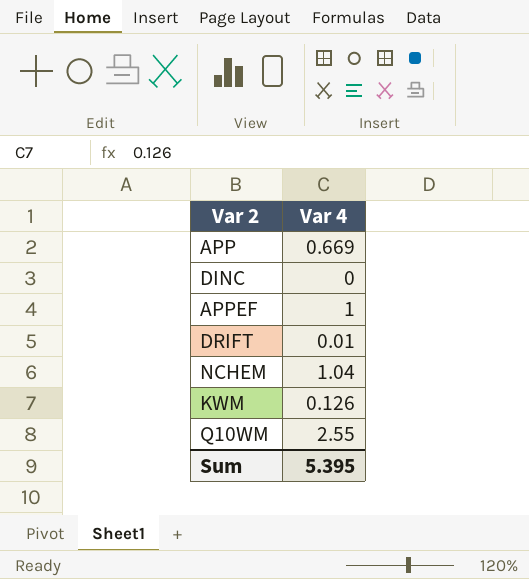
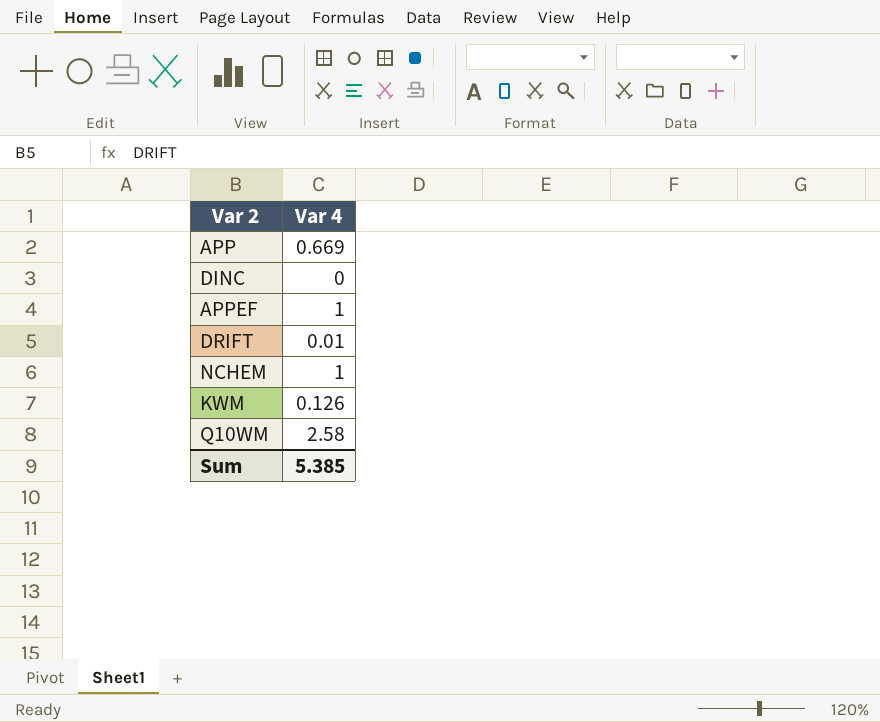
NCHEM | Var 4: 1.04 -> 1
Q10WM | Var 4: 2.55 -> 2.58
Sum | Var 4: 5.395 -> 5.385

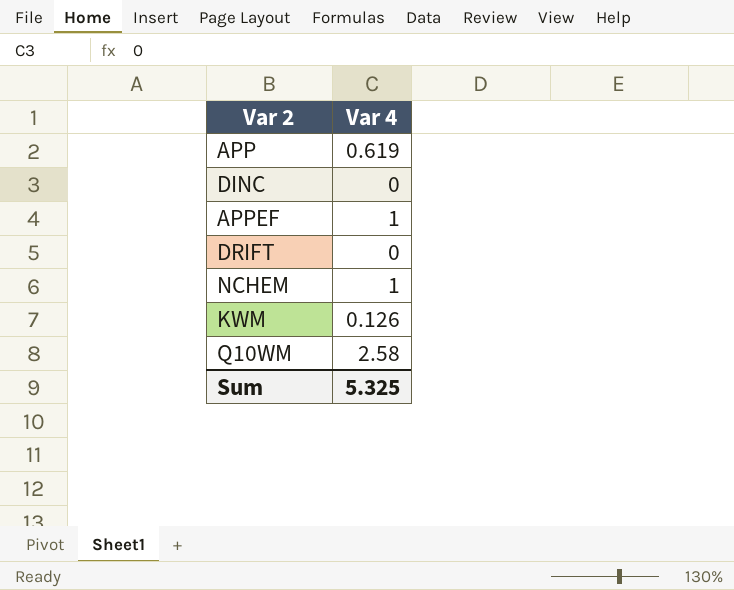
APP | Var 4: 0.669 -> 0.619
DRIFT | Var 4: 0.01 -> 0
Sum | Var 4: 5.385 -> 5.325

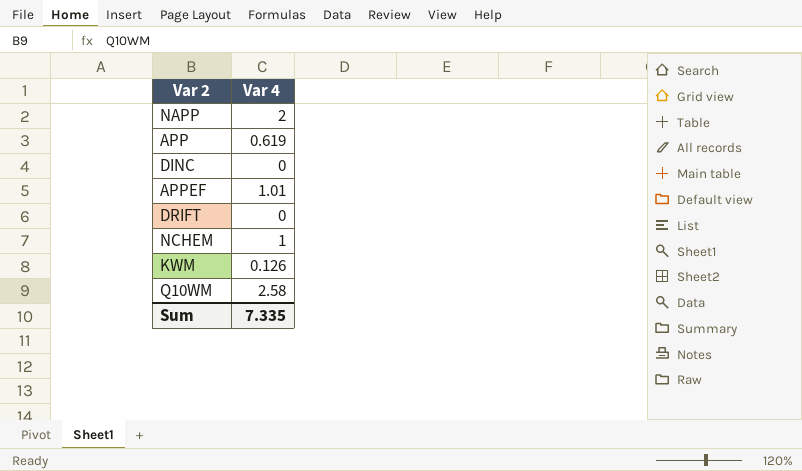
row NAPP: none -> 2
APPEF | Var 4: 1 -> 1.01
Sum | Var 4: 5.325 -> 7.335

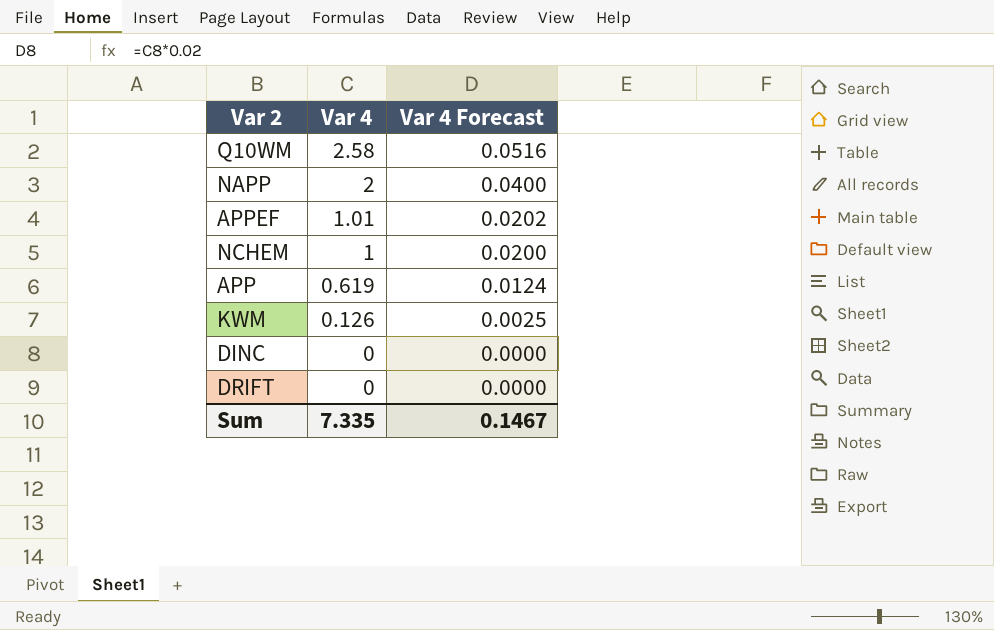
row order: none -> Var 4 descending
column Var 4 Forecast | formula: none -> [Var 4] * 0.02

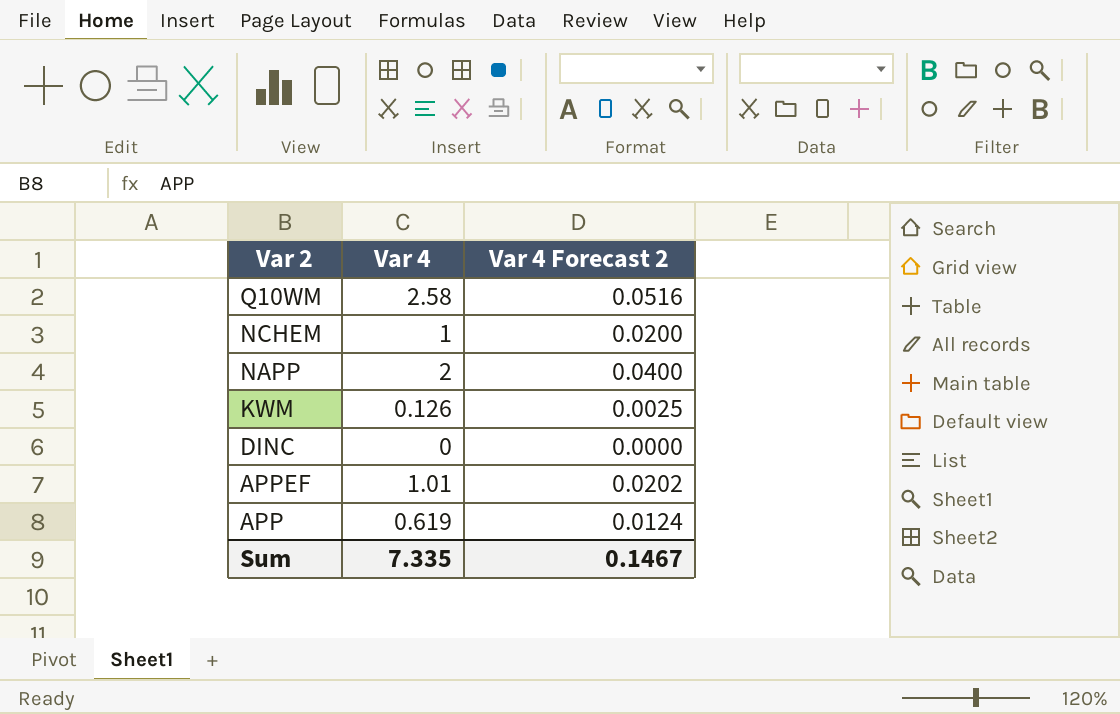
row order: Var 4 descending -> Var 2 descending
column name: Var 4 Forecast -> Var 4 Forecast 2
row DRIFT: 0 | 0.0000 -> none

